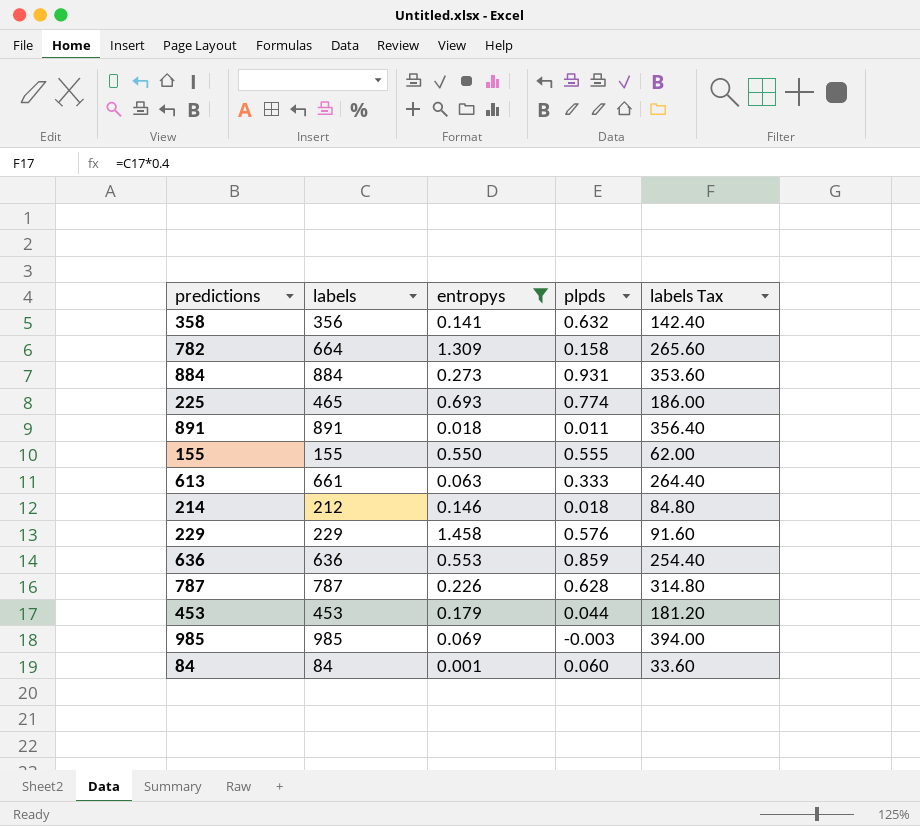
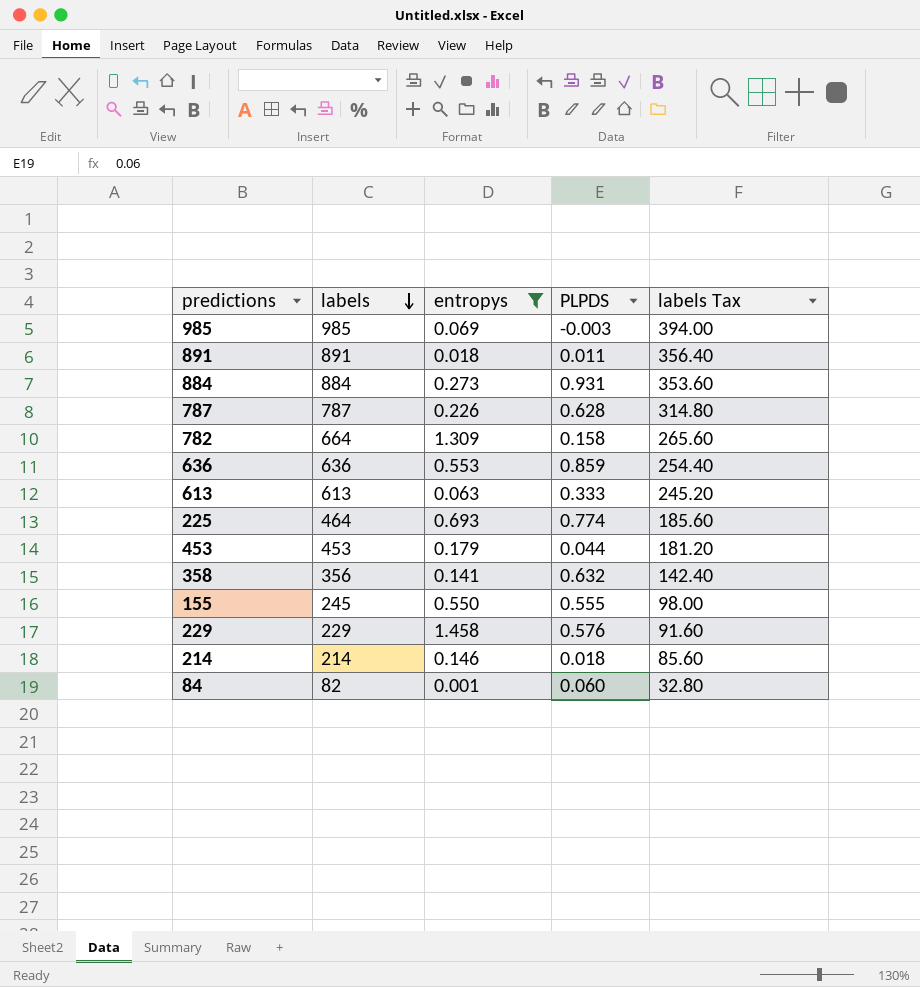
row order: none -> labels descending
column name: plpds -> PLPDS
613 | labels: 661 -> 613
613 | labels Tax: 264.40 -> 245.20
225 | labels: 465 -> 464
225 | labels Tax: 186.00 -> 185.60
155 | labels: 155 -> 245
155 | labels Tax: 62.00 -> 98.00
214 | labels: 212 -> 214
214 | labels Tax: 84.80 -> 85.60
84 | labels: 84 -> 82
84 | labels Tax: 33.60 -> 32.80

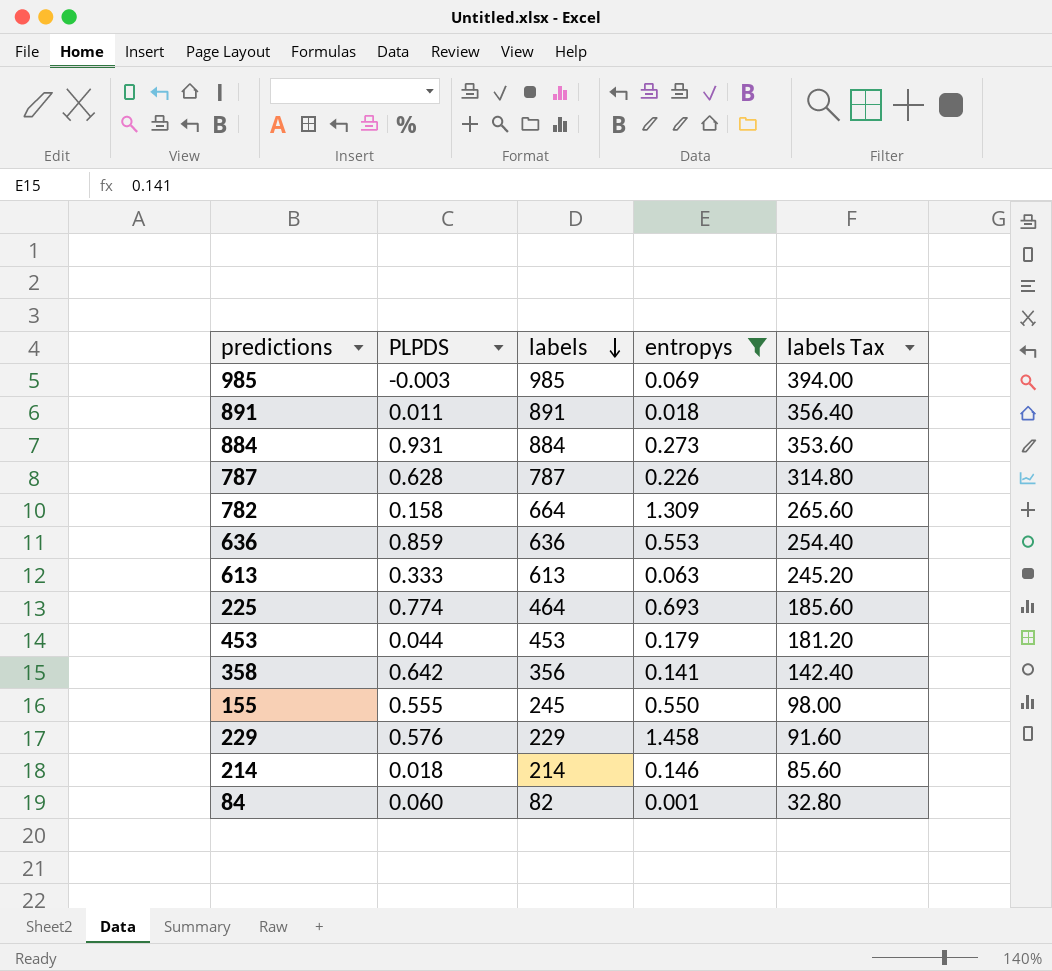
column PLPDS | position: 4 -> 2
358 | PLPDS: 0.632 -> 0.642

